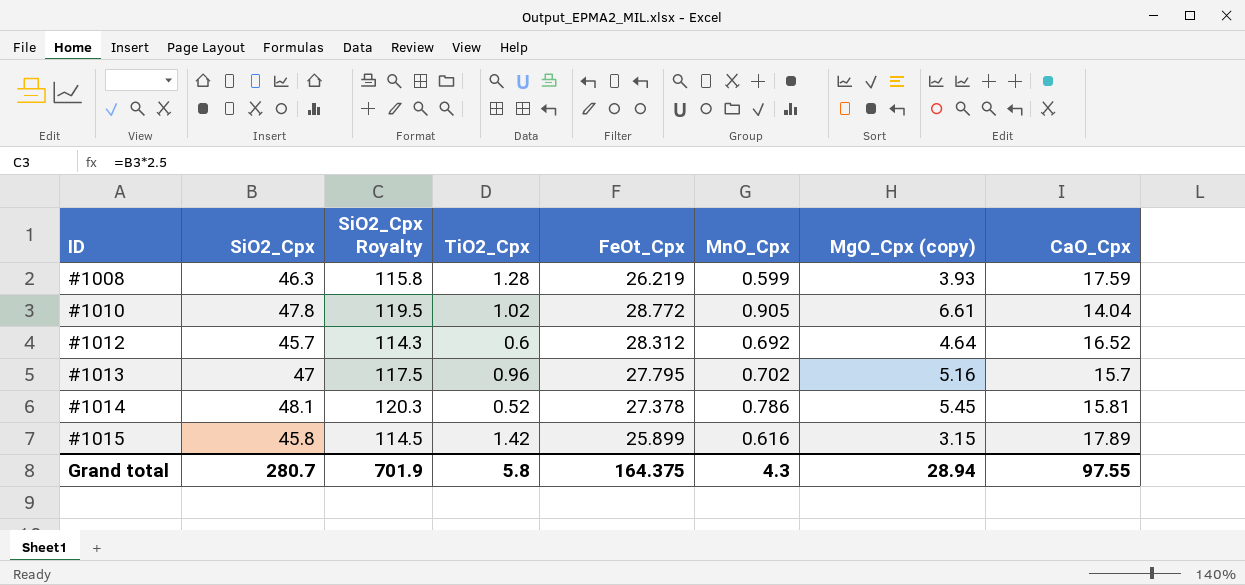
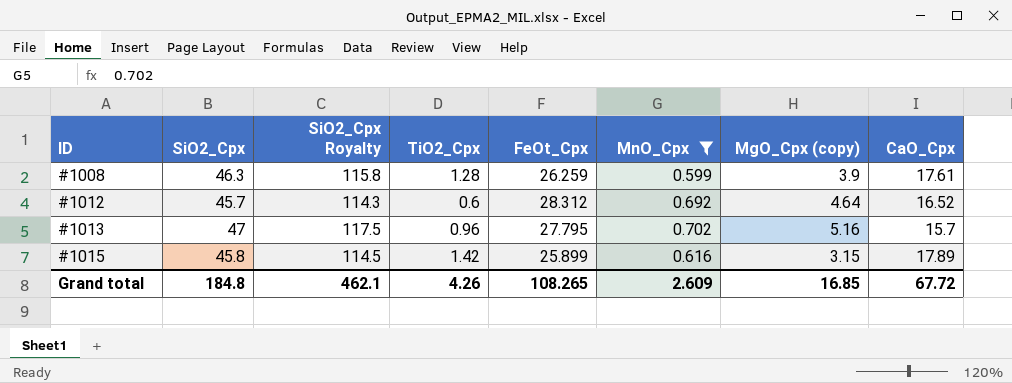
filter: none -> MnO_Cpx <= 0.702
#1008 | FeOt_Cpx: 26.219 -> 26.259
#1008 | MgO_Cpx (copy): 3.93 -> 3.9
#1008 | CaO_Cpx: 17.59 -> 17.61
Grand total | SiO2_Cpx: 280.7 -> 184.8
Grand total | SiO2_Cpx Royalty: 701.9 -> 462.1
Grand total | TiO2_Cpx: 5.8 -> 4.26
Grand total | FeOt_Cpx: 164.375 -> 108.265
Grand total | MnO_Cpx: 4.3 -> 2.609
Grand total | MgO_Cpx (copy): 28.94 -> 16.85
Grand total | CaO_Cpx: 97.55 -> 67.72

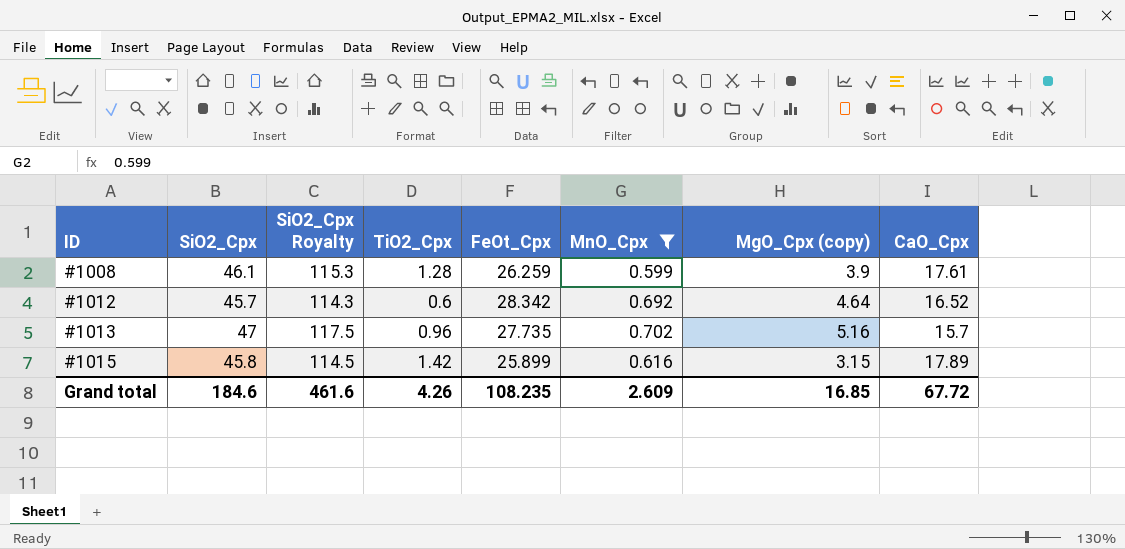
#1008 | SiO2_Cpx: 46.3 -> 46.1
#1008 | SiO2_Cpx Royalty: 115.8 -> 115.3
#1012 | FeOt_Cpx: 28.312 -> 28.342
#1013 | FeOt_Cpx: 27.795 -> 27.735
Grand total | SiO2_Cpx: 184.8 -> 184.6
Grand total | SiO2_Cpx Royalty: 462.1 -> 461.6
Grand total | FeOt_Cpx: 108.265 -> 108.235

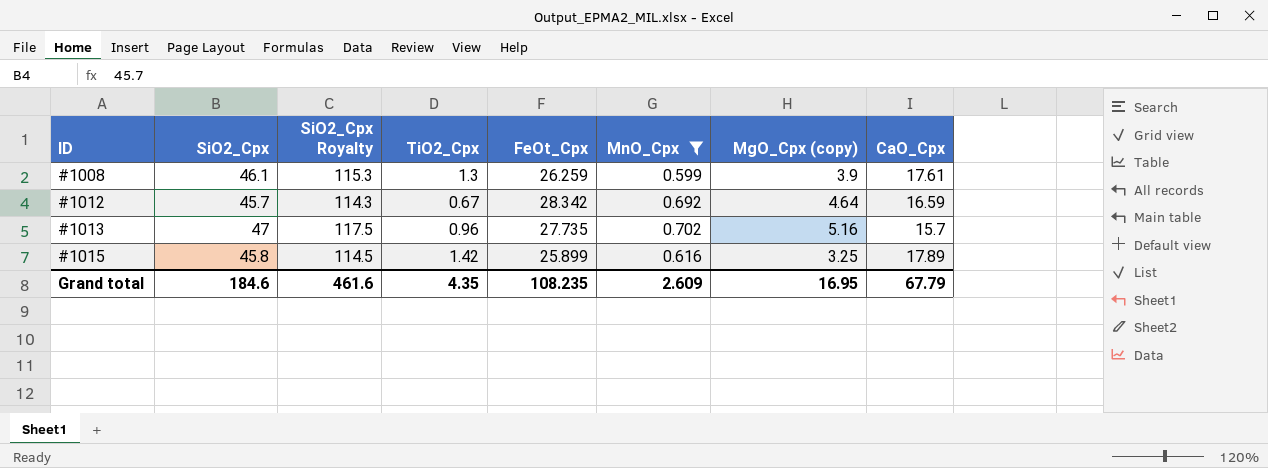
#1008 | TiO2_Cpx: 1.28 -> 1.3
#1012 | TiO2_Cpx: 0.6 -> 0.67
#1012 | CaO_Cpx: 16.52 -> 16.59
#1015 | MgO_Cpx (copy): 3.15 -> 3.25
Grand total | TiO2_Cpx: 4.26 -> 4.35
Grand total | MgO_Cpx (copy): 16.85 -> 16.95
Grand total | CaO_Cpx: 67.72 -> 67.79

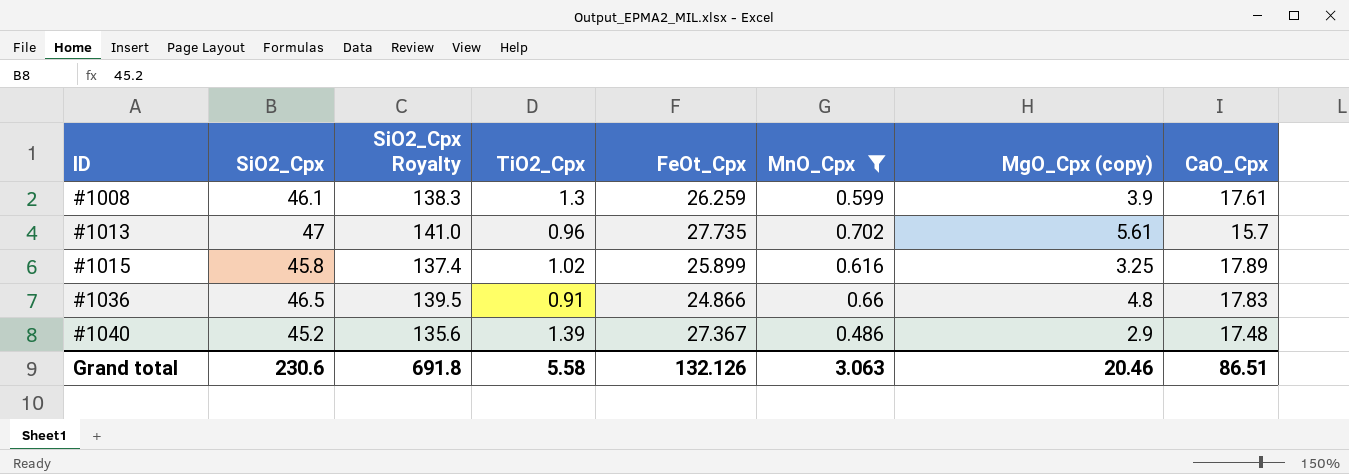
column SiO2_Cpx Royalty | formula: [SiO2_Cpx] * 2.5 -> [SiO2_Cpx] * 3
row #1012: 45.7 | 114.3 | 0.67 | 28.342 | 0.692 | 4.64 | 16.59 -> none
#1013 | MgO_Cpx (copy): 5.16 -> 5.61
#1015 | TiO2_Cpx: 1.42 -> 1.02
row #1036: none -> 46.5 | 139.5 | 0.91 | 24.866 | 0.66 | 4.8 | 17.83
row #1040: none -> 45.2 | 135.6 | 1.39 | 27.367 | 0.486 | 2.9 | 17.48
Grand total | SiO2_Cpx: 184.6 -> 230.6
Grand total | SiO2_Cpx Royalty: 461.6 -> 691.8
Grand total | TiO2_Cpx: 4.35 -> 5.58
Grand total | FeOt_Cpx: 108.235 -> 132.126
Grand total | MnO_Cpx: 2.609 -> 3.063
Grand total | MgO_Cpx (copy): 16.95 -> 20.46
Grand total | CaO_Cpx: 67.79 -> 86.51

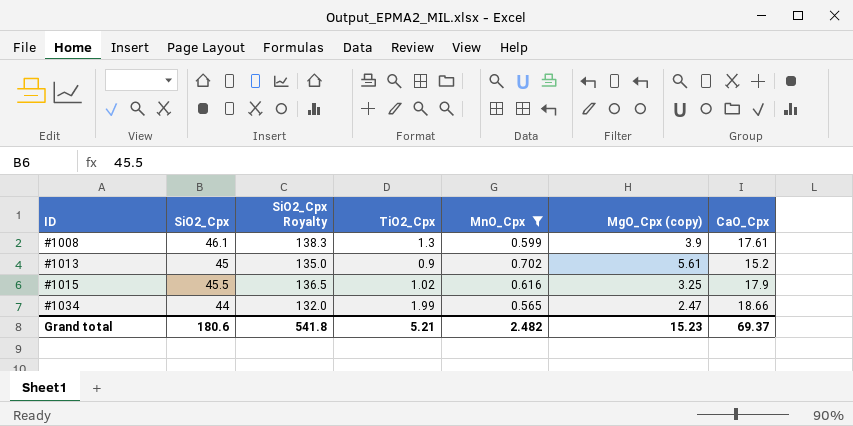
column FeOt_Cpx | position: 5 -> none
row #1036: 46.5 | 139.5 | 0.91 | 24.866 | 0.66 | 4.8 | 17.83 -> none
row #1040: 45.2 | 135.6 | 1.39 | 27.367 | 0.486 | 2.9 | 17.48 -> none
#1013 | SiO2_Cpx: 47 -> 45
#1013 | SiO2_Cpx Royalty: 141.0 -> 135.0
#1013 | TiO2_Cpx: 0.96 -> 0.9
#1013 | CaO_Cpx: 15.7 -> 15.2
#1015 | SiO2_Cpx: 45.8 -> 45.5
#1015 | SiO2_Cpx Royalty: 137.4 -> 136.5
#1015 | CaO_Cpx: 17.89 -> 17.9
row #1034: none -> 44 | 132.0 | 1.99 | 0.565 | 2.47 | 18.66
Grand total | SiO2_Cpx: 230.6 -> 180.6
Grand total | SiO2_Cpx Royalty: 691.8 -> 541.8
Grand total | TiO2_Cpx: 5.58 -> 5.21
Grand total | MnO_Cpx: 3.063 -> 2.482
Grand total | MgO_Cpx (copy): 20.46 -> 15.23
Grand total | CaO_Cpx: 86.51 -> 69.37

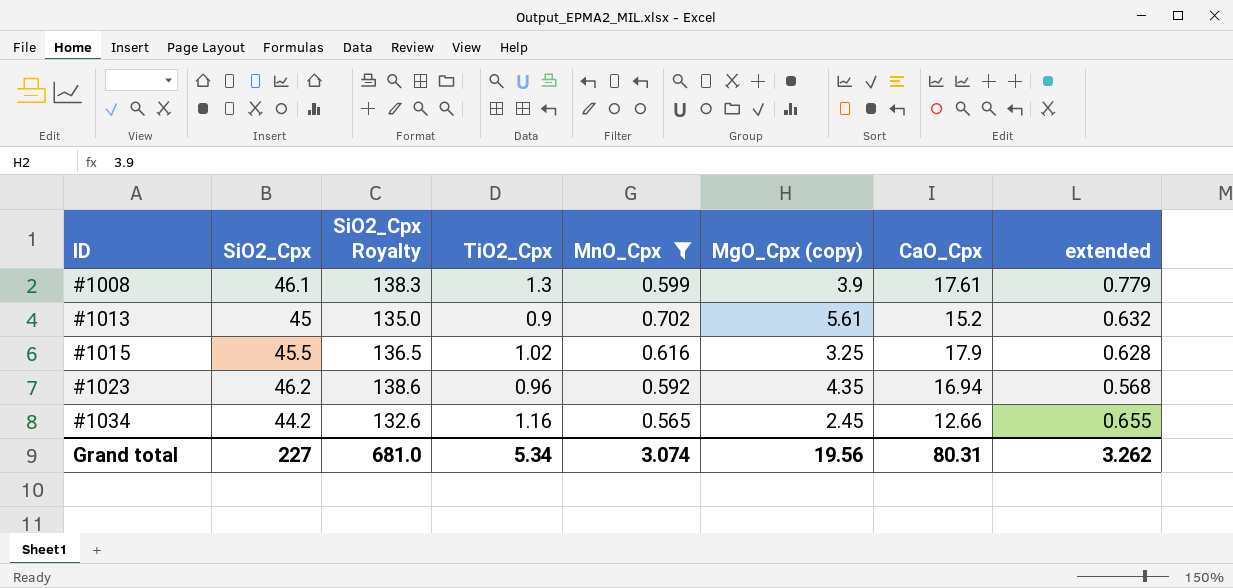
column extended | formula: none -> [TiO2_Cpx] * [MnO_Cpx]
row #1023: none -> 46.2 | 138.6 | 0.96 | 0.592 | 4.35 | 16.94 | 0.568
#1034 | SiO2_Cpx: 44 -> 44.2
#1034 | SiO2_Cpx Royalty: 132.0 -> 132.6
#1034 | TiO2_Cpx: 1.99 -> 1.16
#1034 | MgO_Cpx (copy): 2.47 -> 2.45
#1034 | CaO_Cpx: 18.66 -> 12.66
Grand total | SiO2_Cpx: 180.6 -> 227
Grand total | SiO2_Cpx Royalty: 541.8 -> 681.0
Grand total | TiO2_Cpx: 5.21 -> 5.34
Grand total | MnO_Cpx: 2.482 -> 3.074
Grand total | MgO_Cpx (copy): 15.23 -> 19.56
Grand total | CaO_Cpx: 69.37 -> 80.31

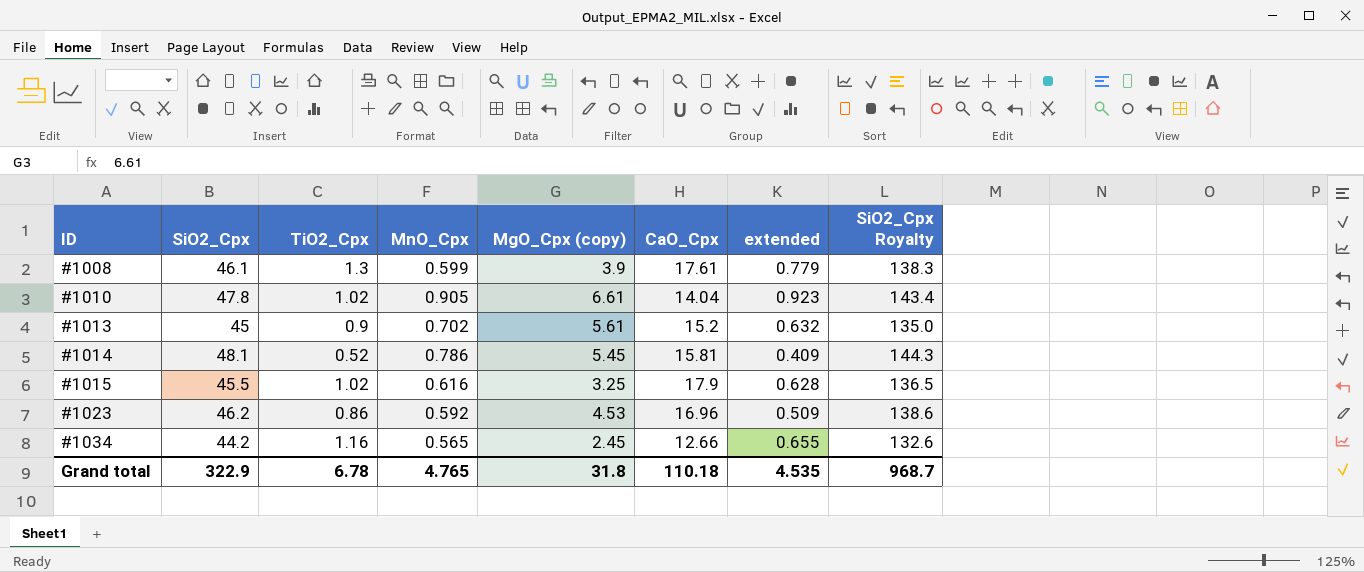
filter: MnO_Cpx <= 0.702 -> none
column SiO2_Cpx Royalty | position: 3 -> 8
#1023 | TiO2_Cpx: 0.96 -> 0.86
#1023 | MgO_Cpx (copy): 4.35 -> 4.53
#1023 | CaO_Cpx: 16.94 -> 16.96
#1023 | extended: 0.568 -> 0.509
Grand total | SiO2_Cpx: 227 -> 322.9
Grand total | TiO2_Cpx: 5.34 -> 6.78
Grand total | MnO_Cpx: 3.074 -> 4.765
Grand total | MgO_Cpx (copy): 19.56 -> 31.8
Grand total | CaO_Cpx: 80.31 -> 110.18
Grand total | extended: 3.262 -> 4.535
Grand total | SiO2_Cpx Royalty: 681.0 -> 968.7

